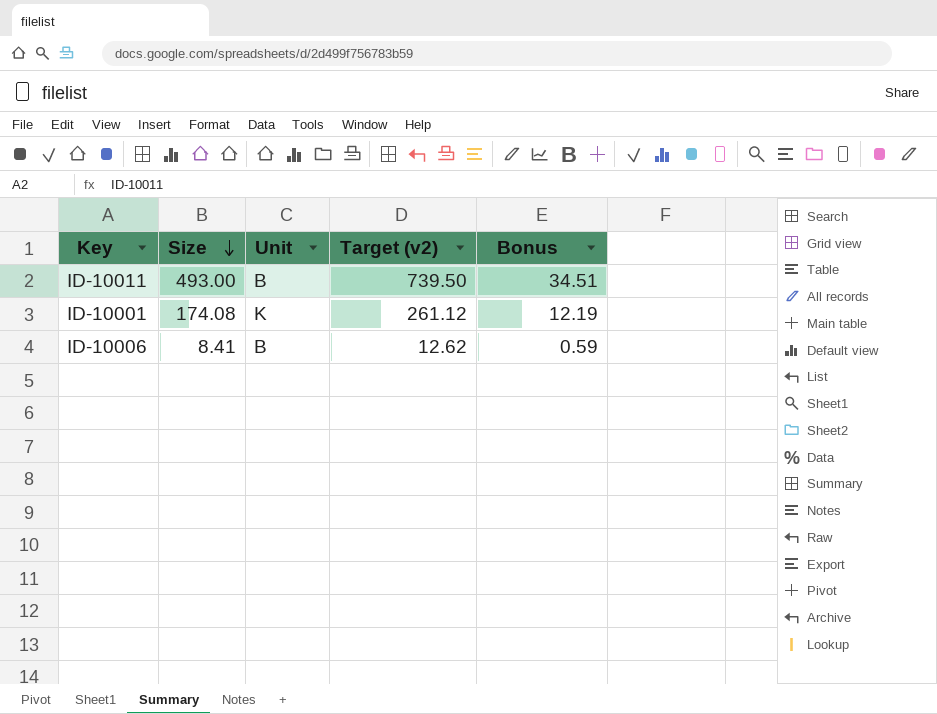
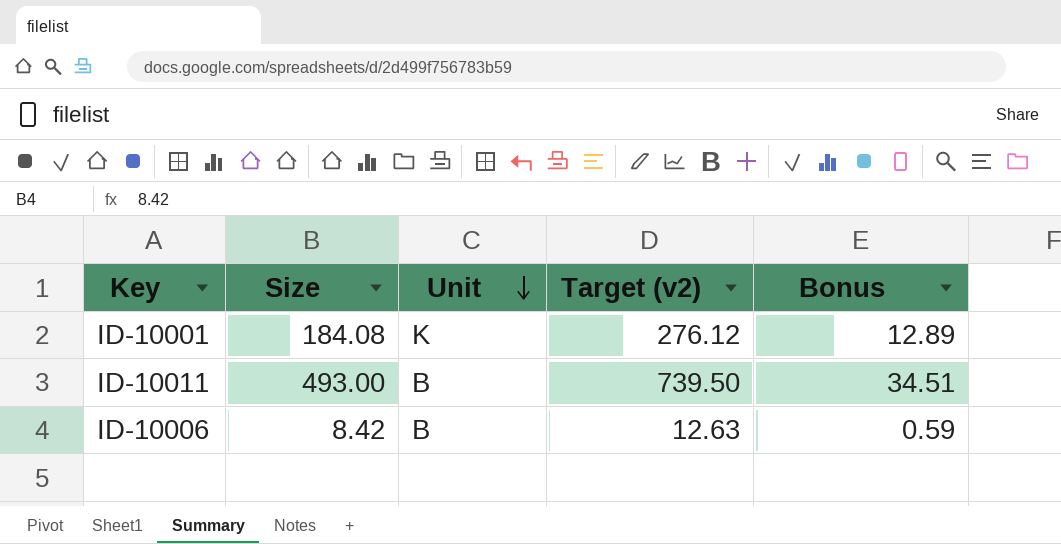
row order: Size descending -> Unit descending
ID-10001 | Size: 174.08 -> 184.08
ID-10001 | Target (v2): 261.12 -> 276.12
ID-10001 | Bonus: 12.19 -> 12.89
ID-10006 | Size: 8.41 -> 8.42
ID-10006 | Target (v2): 12.62 -> 12.63

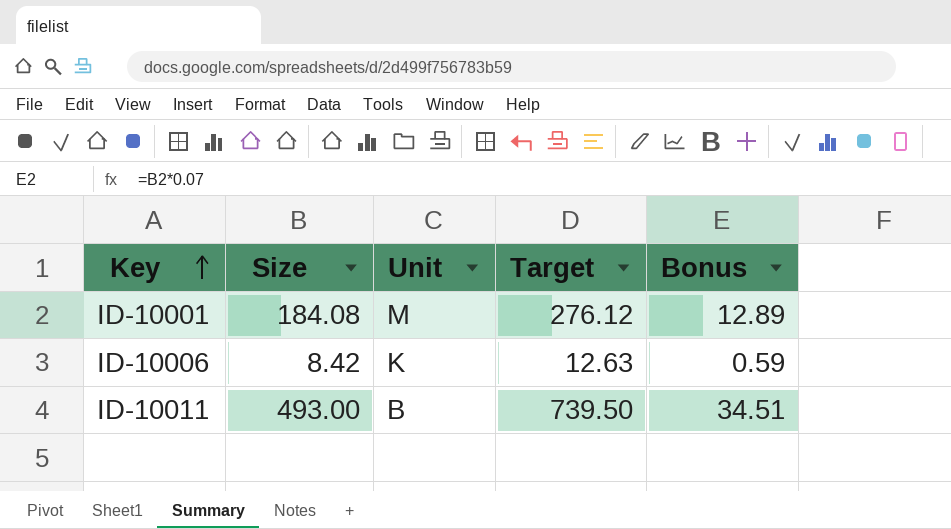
row order: Unit descending -> Key ascending
column name: Target (v2) -> Target
ID-10001 | Unit: K -> M
ID-10006 | Unit: B -> K

